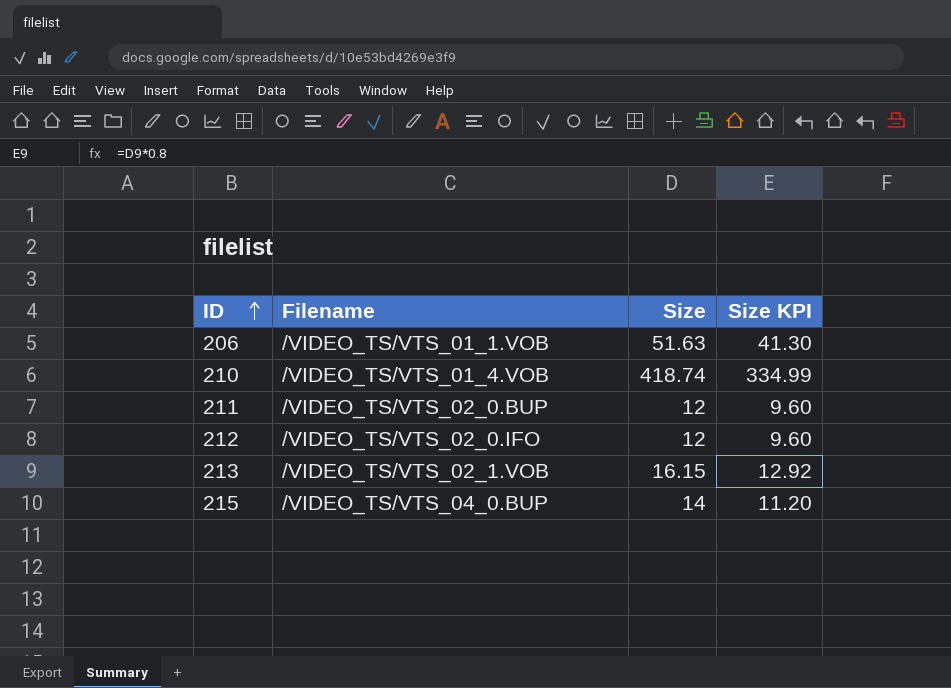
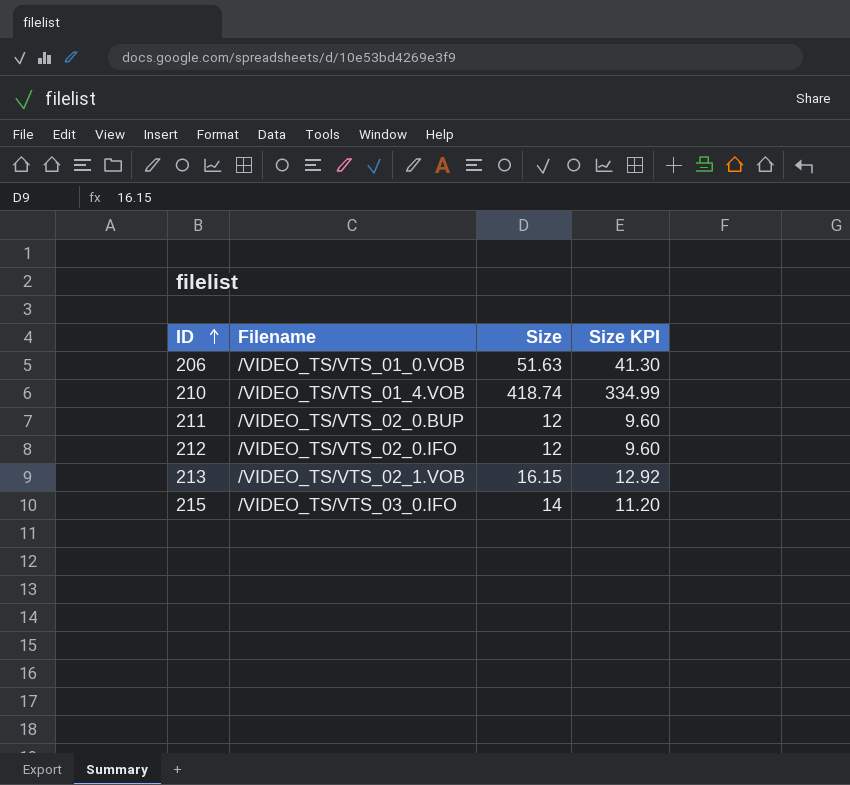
206 | Filename: /VIDEO_TS/VTS_01_1.VOB -> /VIDEO_TS/VTS_01_0.VOB
215 | Filename: /VIDEO_TS/VTS_04_0.BUP -> /VIDEO_TS/VTS_03_0.IFO

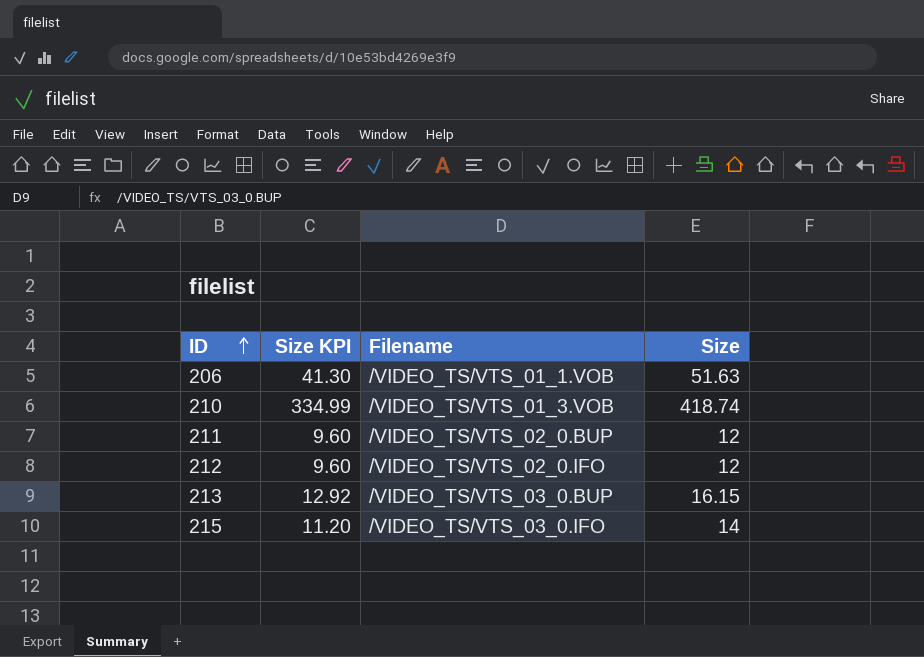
column Size KPI | position: 4 -> 2
206 | Filename: /VIDEO_TS/VTS_01_0.VOB -> /VIDEO_TS/VTS_01_1.VOB
210 | Filename: /VIDEO_TS/VTS_01_4.VOB -> /VIDEO_TS/VTS_01_3.VOB
213 | Filename: /VIDEO_TS/VTS_02_1.VOB -> /VIDEO_TS/VTS_03_0.BUP

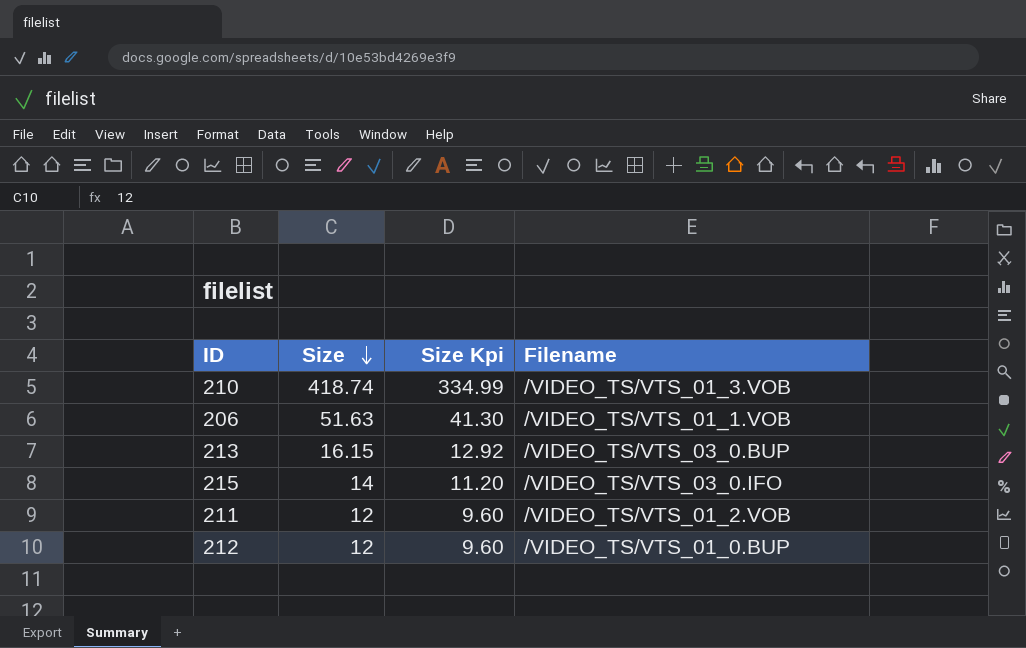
row order: ID ascending -> Size descending
column Size | position: 4 -> 2
column name: Size KPI -> Size Kpi
211 | Filename: /VIDEO_TS/VTS_02_0.BUP -> /VIDEO_TS/VTS_01_2.VOB
212 | Filename: /VIDEO_TS/VTS_02_0.IFO -> /VIDEO_TS/VTS_01_0.BUP

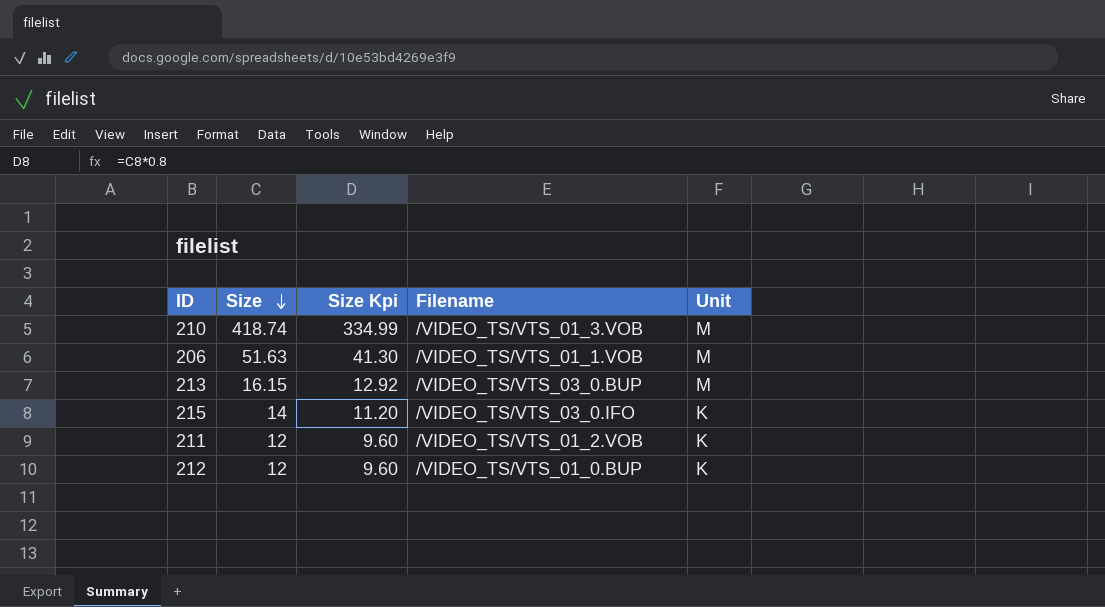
column Unit | position: none -> 5

